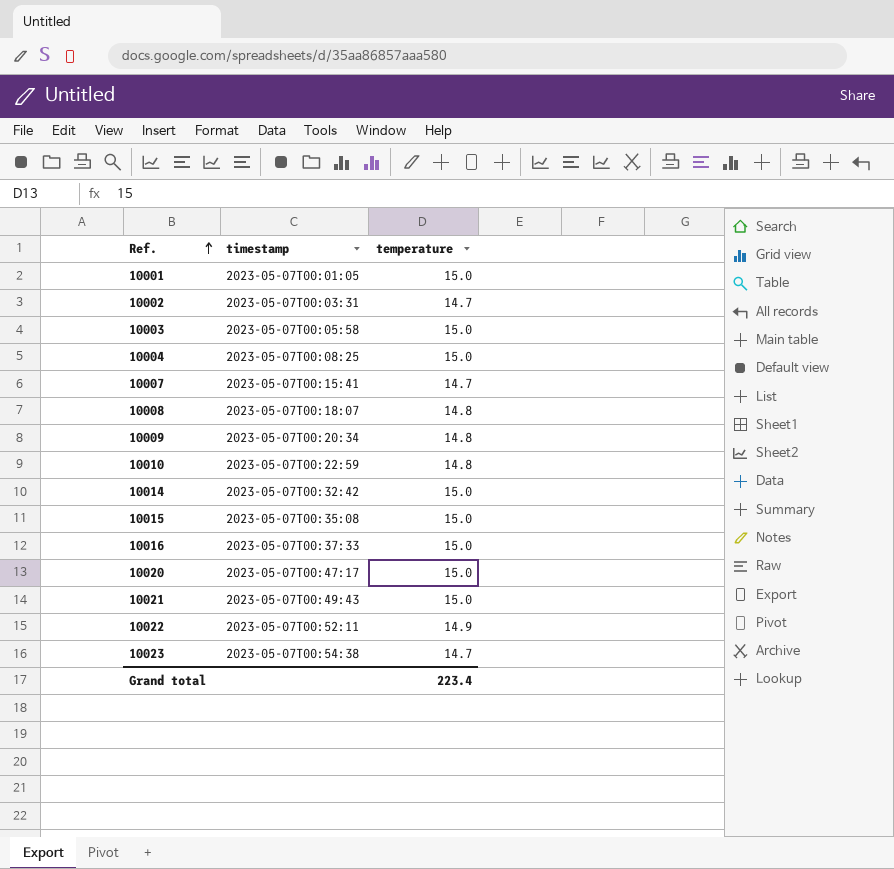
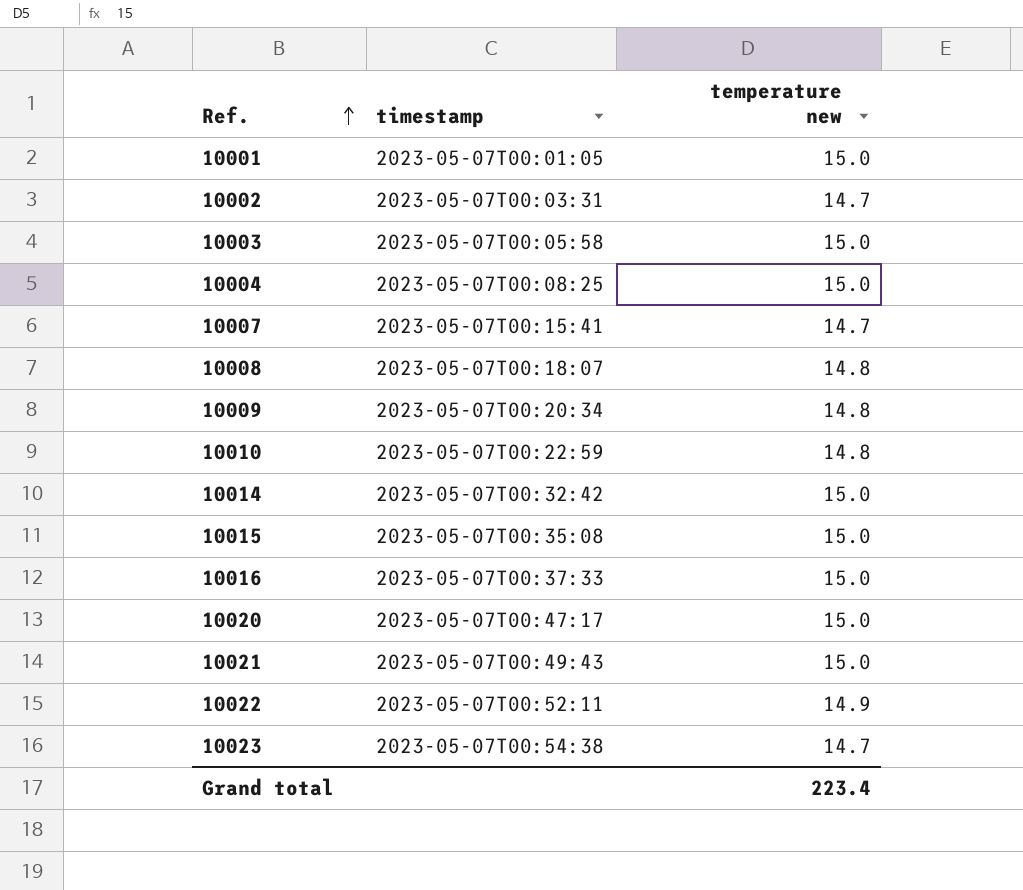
column name: temperature -> temperature new

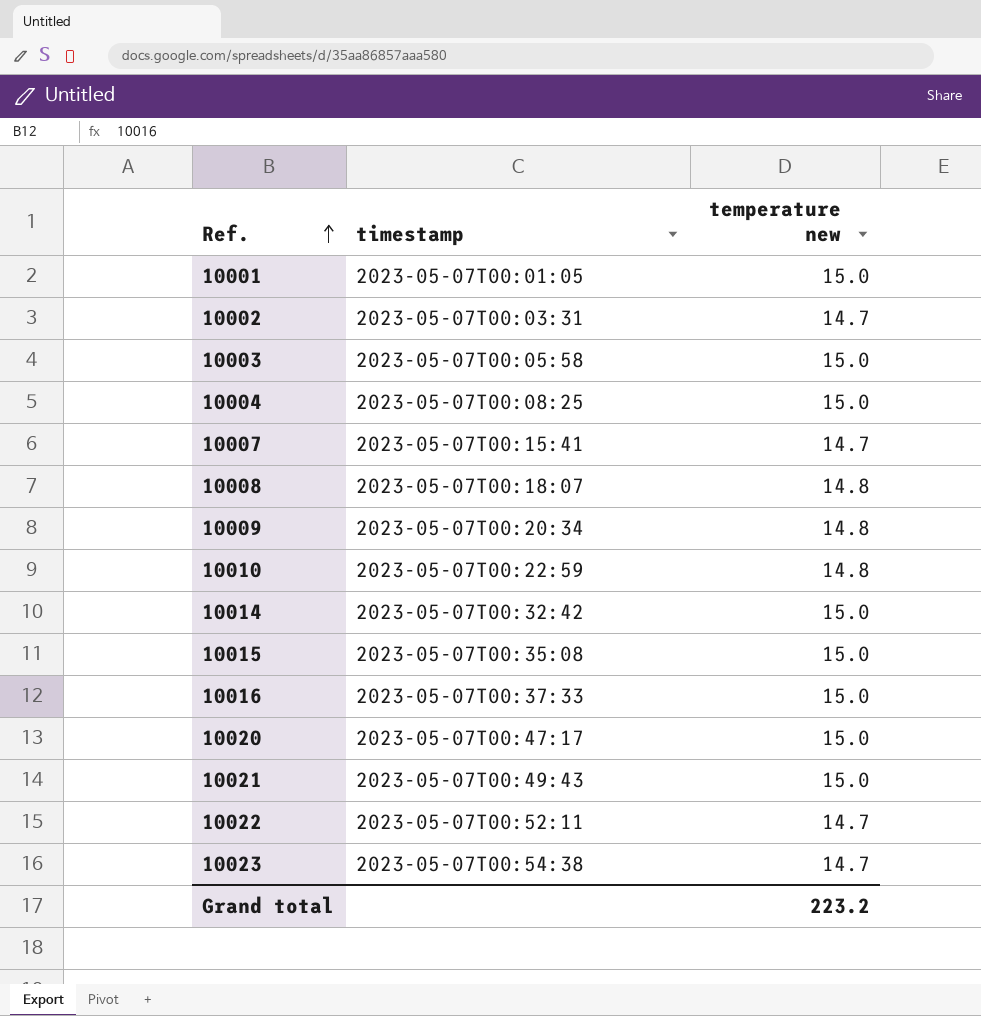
10022 | temperature new: 14.9 -> 14.7
Grand total | temperature new: 223.4 -> 223.2

